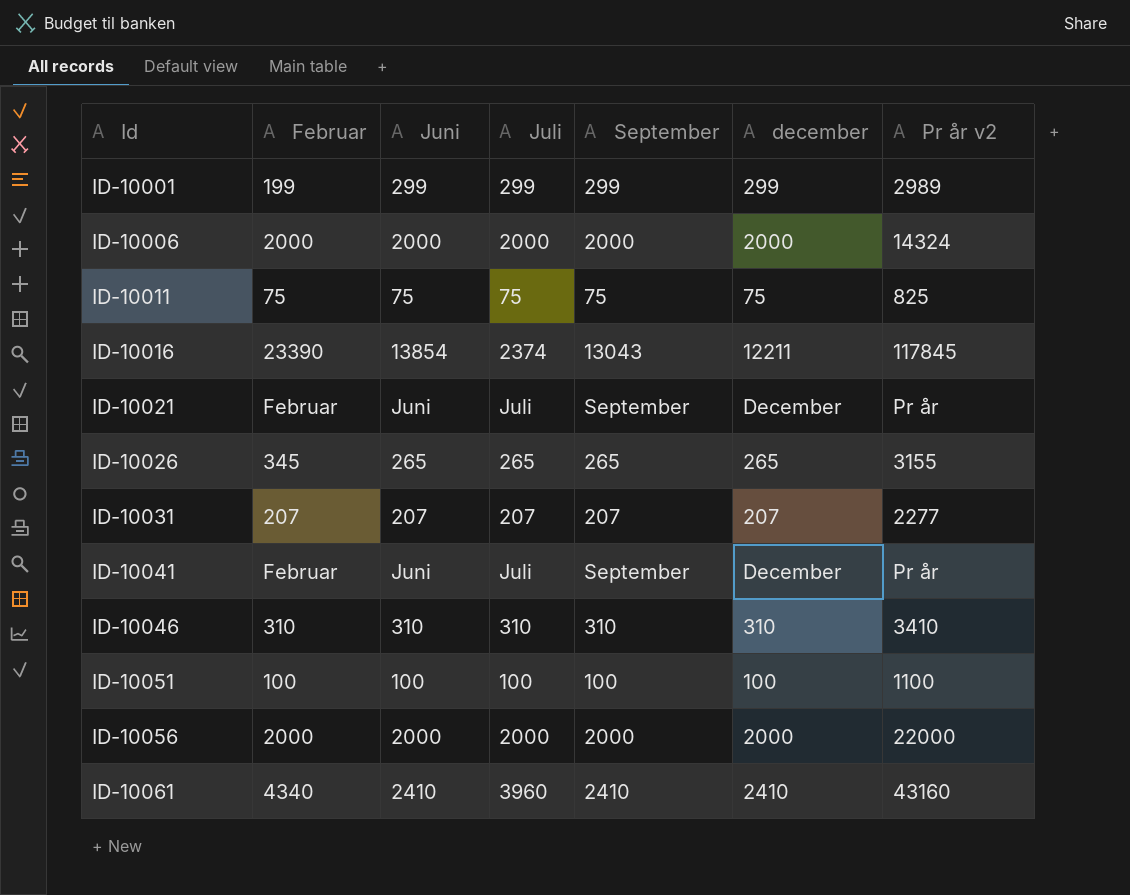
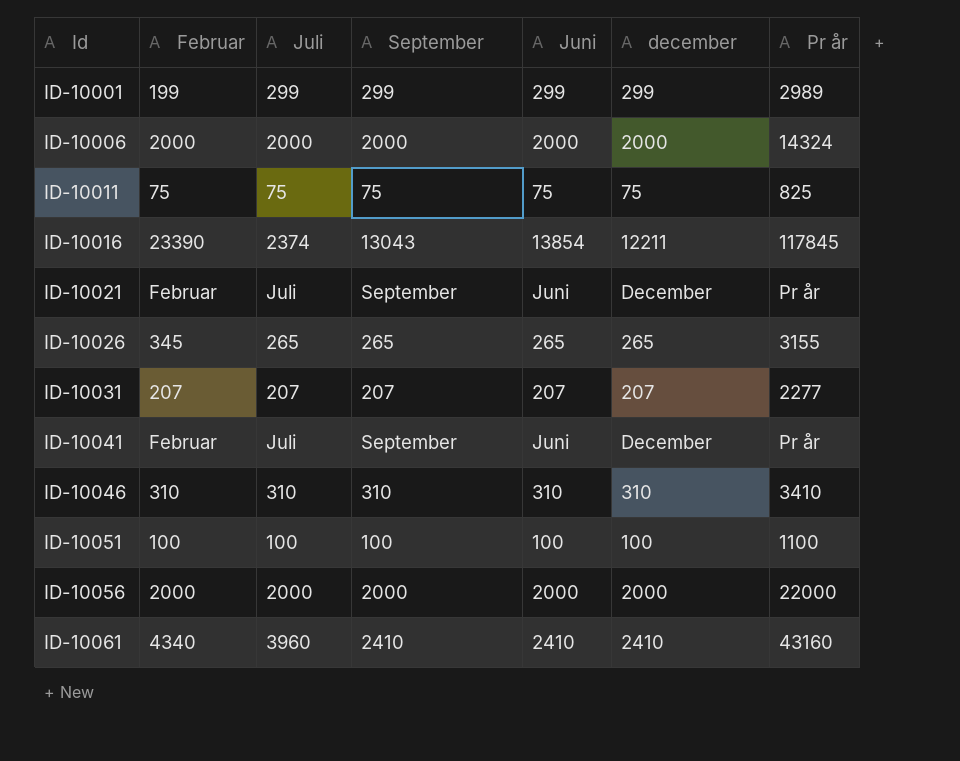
column Juni | position: 3 -> 5
column name: Pr år v2 -> Pr år

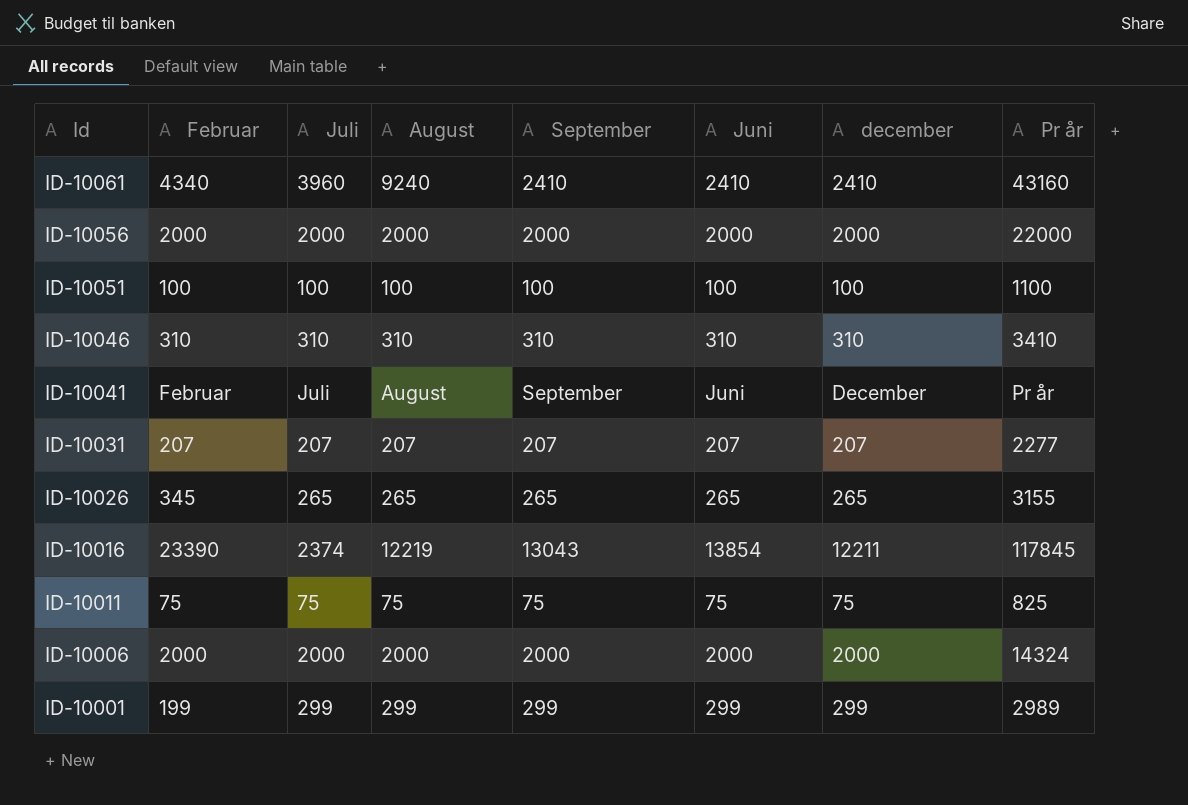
row order: Id ascending -> Id descending
column August | position: none -> 4
row ID-10021: Februar | Juli | September | Juni | December | Pr år -> none

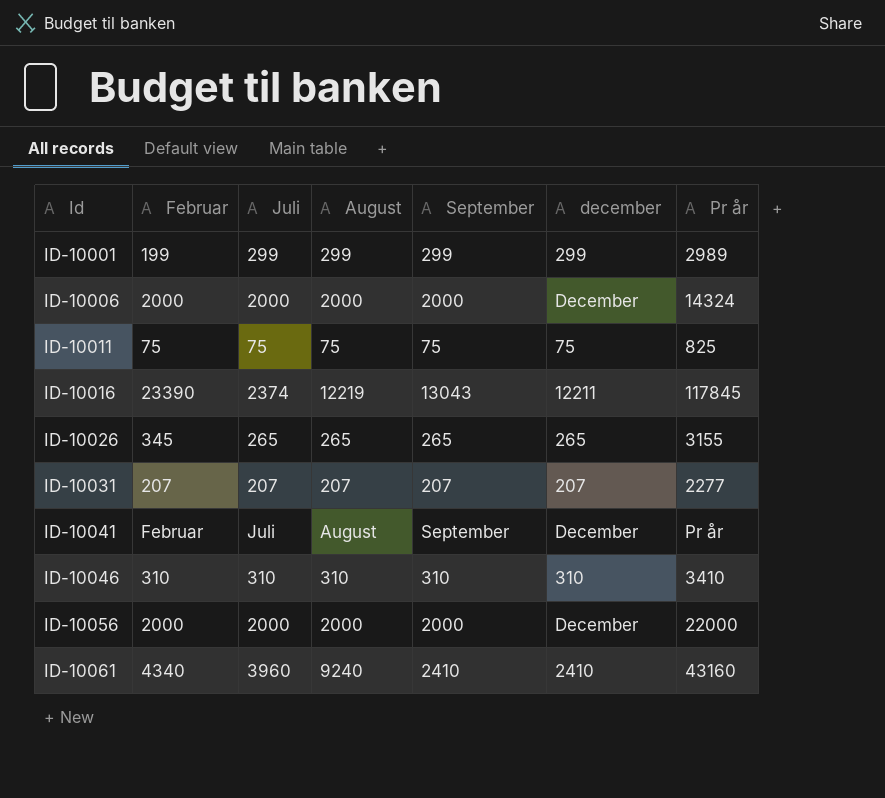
row order: Id descending -> Id ascending
column Juni | position: 6 -> none
row ID-10051: 100 | 100 | 100 | 100 | 100 | 100 | 1100 -> none
ID-10006 | december: 2000 -> December
ID-10056 | december: 2000 -> December

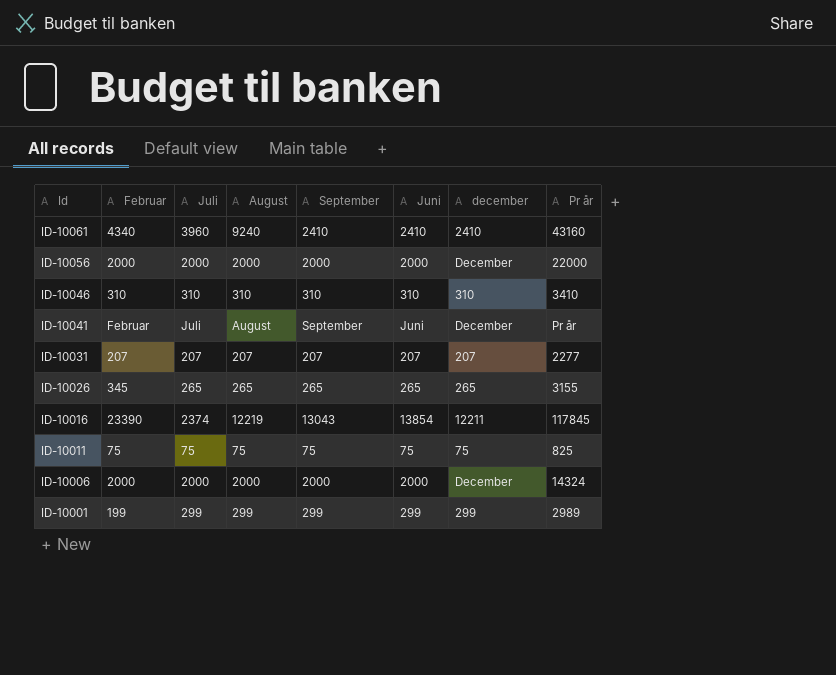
row order: Id ascending -> Id descending
column Juni | position: none -> 6

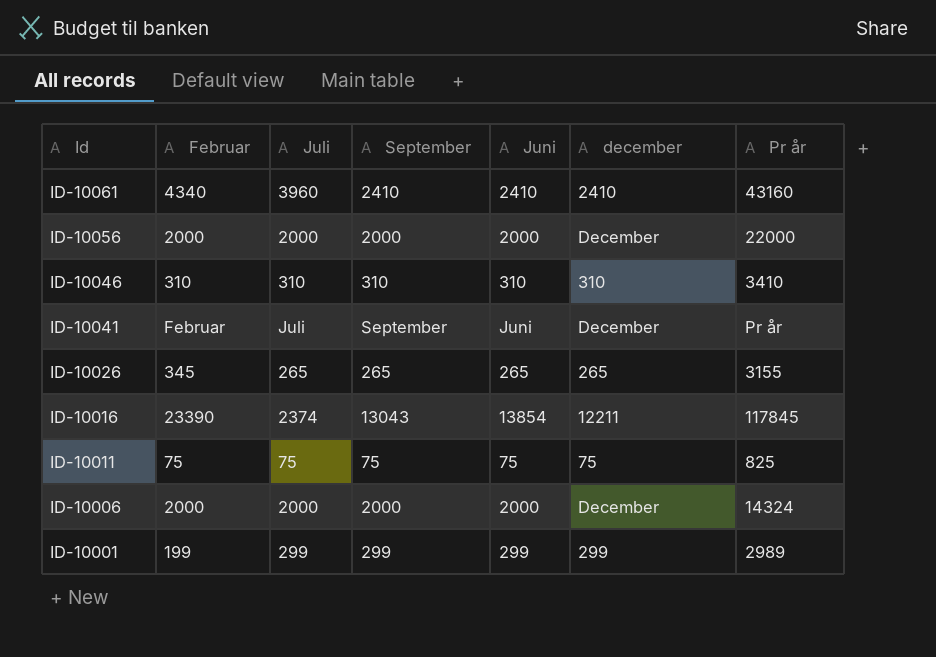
column August | position: 4 -> none
row ID-10031: 207 | 207 | 207 | 207 | 207 | 207 | 2277 -> none

